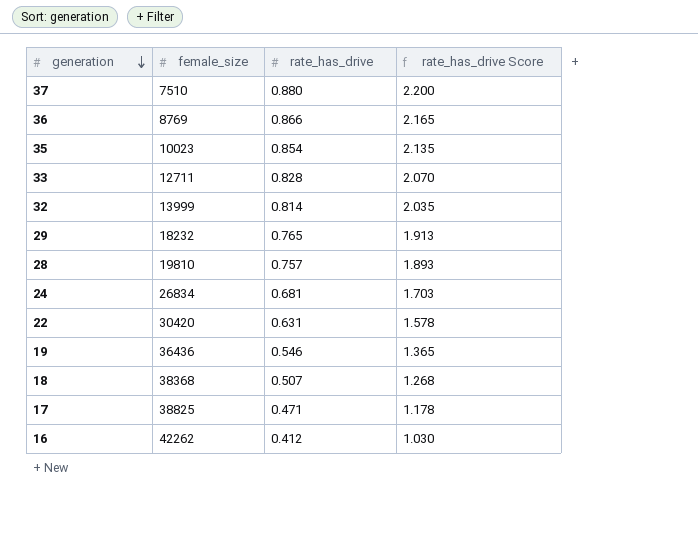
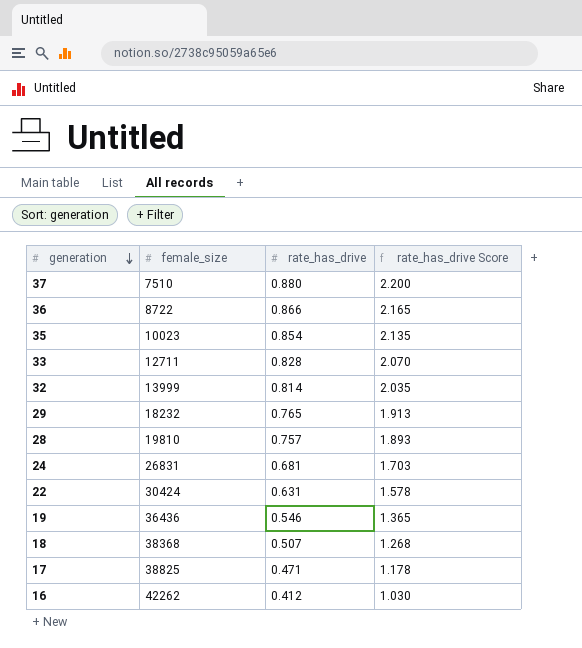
36 | female_size: 8769 -> 8722
24 | female_size: 26834 -> 26831
22 | female_size: 30420 -> 30424

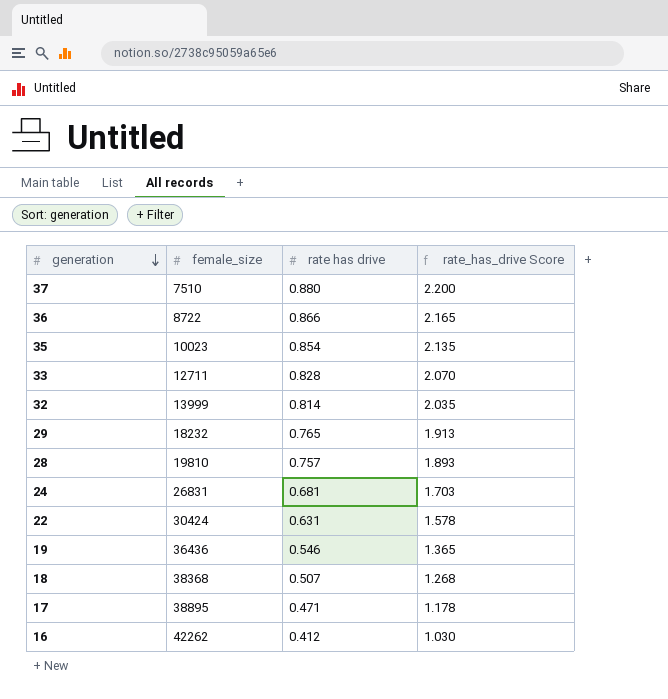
column name: rate_has_drive -> rate has drive
17 | female_size: 38825 -> 38895

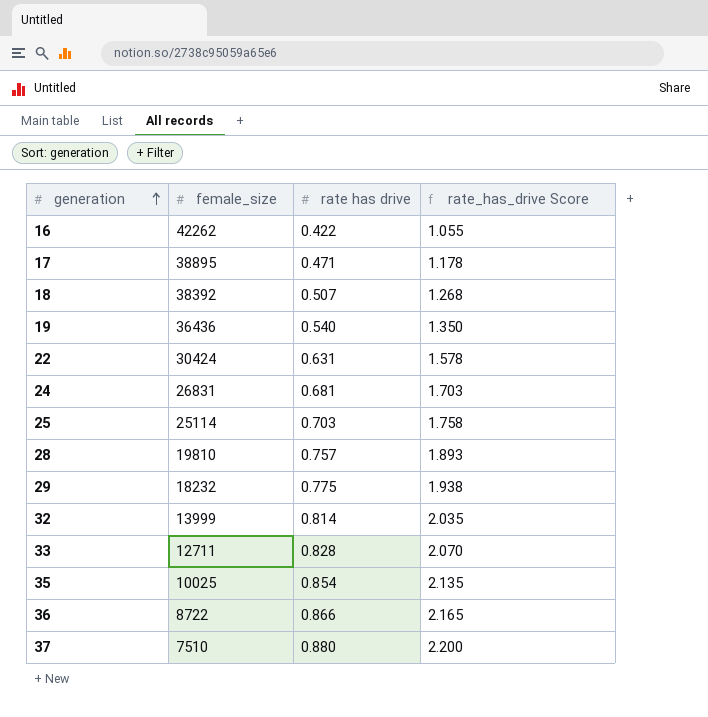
row order: generation descending -> generation ascending
16 | rate has drive: 0.412 -> 0.422
16 | rate_has_drive Score: 1.030 -> 1.055
18 | female_size: 38368 -> 38392
19 | rate has drive: 0.546 -> 0.540
19 | rate_has_drive Score: 1.365 -> 1.350
row 25: none -> 25114 | 0.703 | 1.758
29 | rate has drive: 0.765 -> 0.775
29 | rate_has_drive Score: 1.913 -> 1.938
35 | female_size: 10023 -> 10025

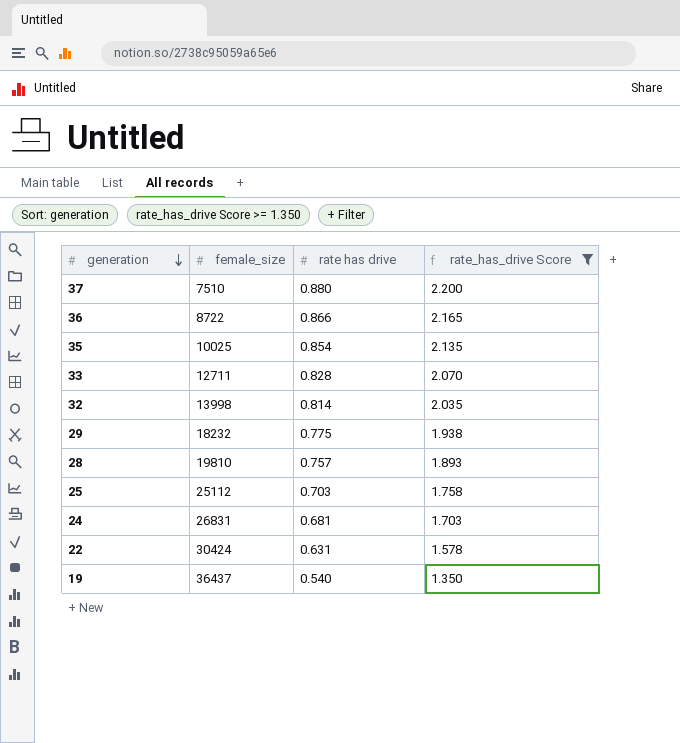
filter: none -> rate_has_drive Score >= 1.350
row order: generation ascending -> generation descending
32 | female_size: 13999 -> 13998
25 | female_size: 25114 -> 25112
19 | female_size: 36436 -> 36437

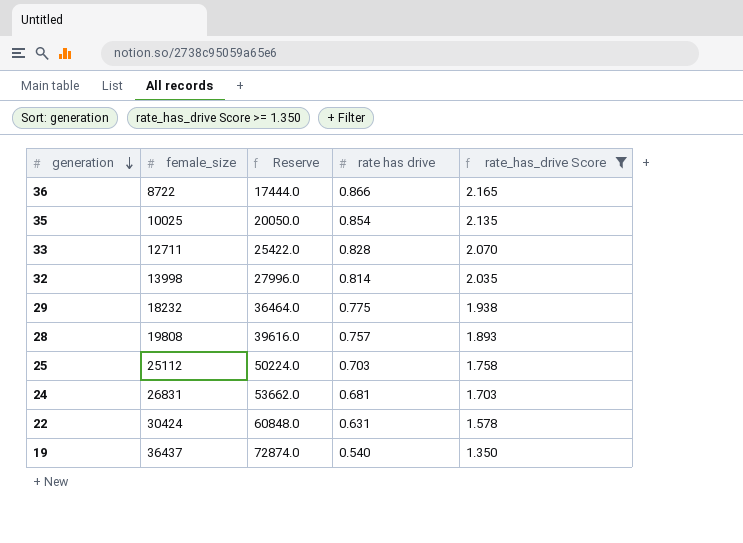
column Reserve | formula: none -> [female_size] * 2
row 37: 7510 | 0.880 | 2.200 -> none
28 | female_size: 19810 -> 19808

